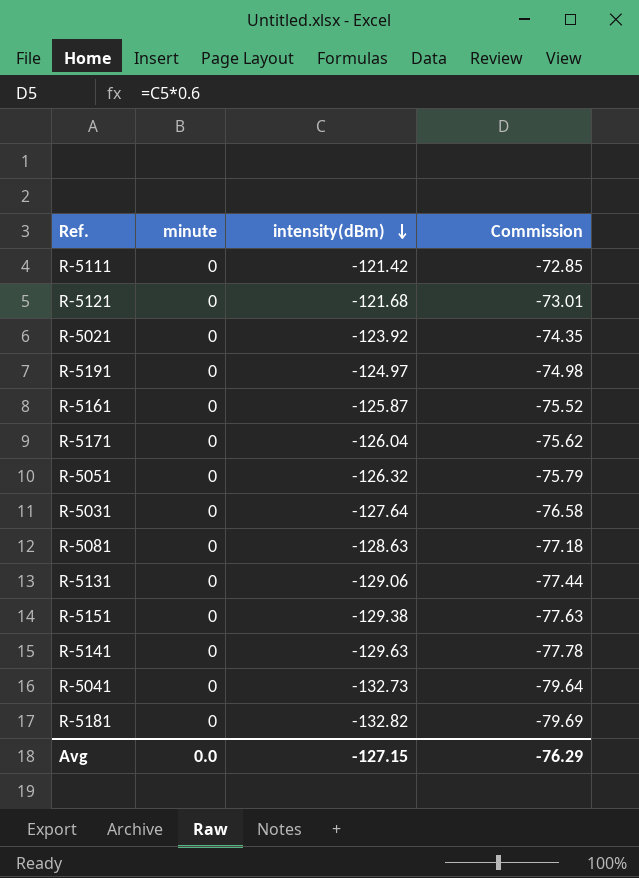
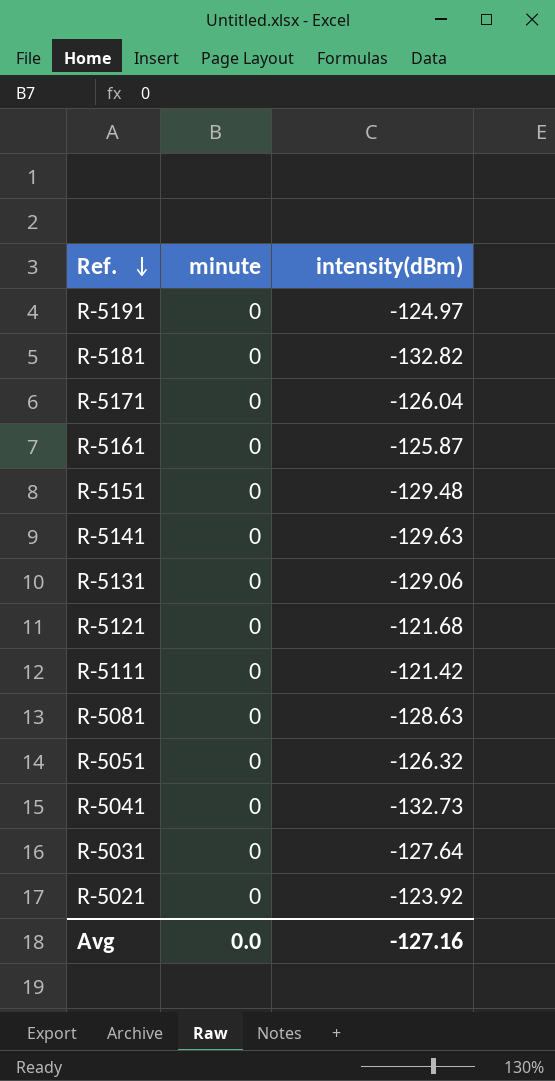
row order: intensity(dBm) descending -> Ref. descending
column Commission | formula: [intensity(dBm)] * 0.6 -> none
R-5151 | intensity(dBm): -129.38 -> -129.48
Avg | intensity(dBm): -127.15 -> -127.16

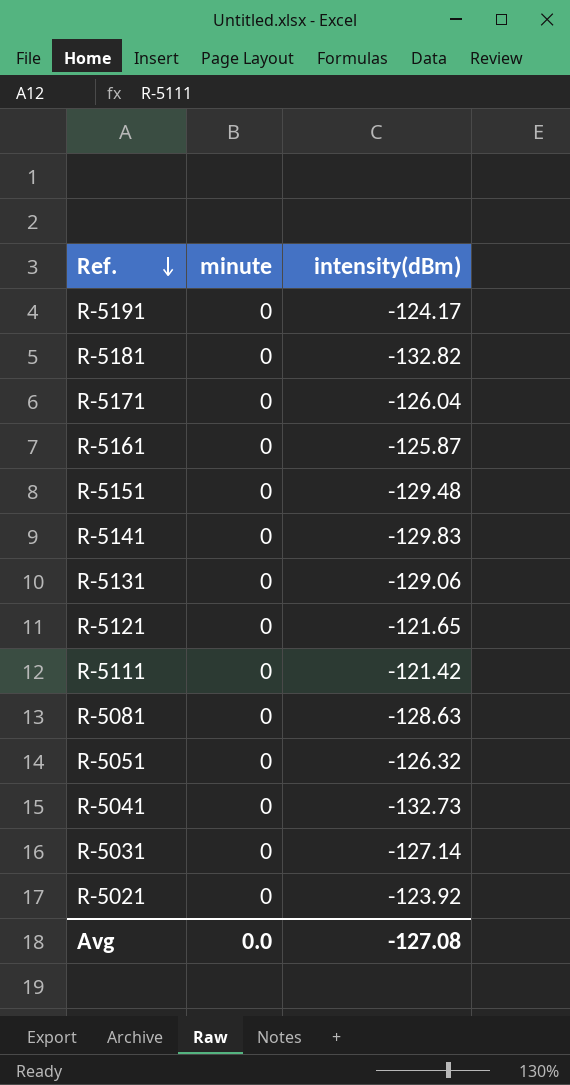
R-5191 | intensity(dBm): -124.97 -> -124.17
R-5141 | intensity(dBm): -129.63 -> -129.83
R-5121 | intensity(dBm): -121.68 -> -121.65
R-5031 | intensity(dBm): -127.64 -> -127.14
Avg | intensity(dBm): -127.16 -> -127.08

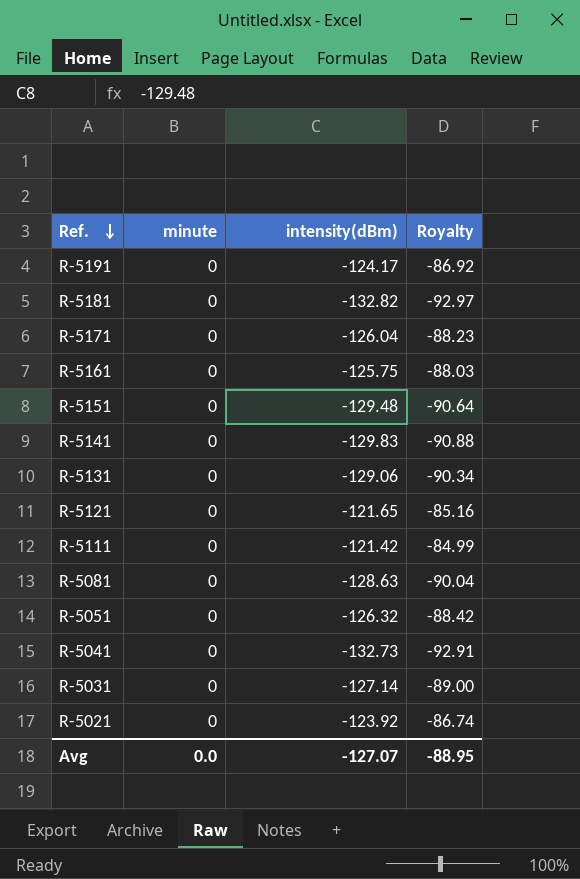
column Royalty | formula: none -> [intensity(dBm)] * 0.7
R-5161 | intensity(dBm): -125.87 -> -125.75
Avg | intensity(dBm): -127.08 -> -127.07

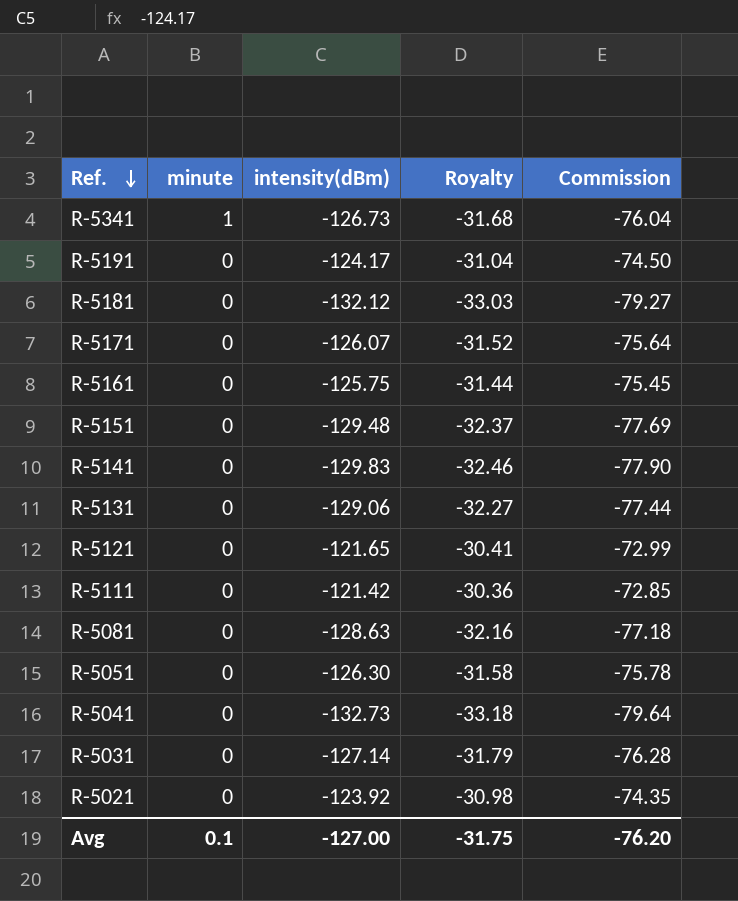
column Royalty | formula: [intensity(dBm)] * 0.7 -> [intensity(dBm)] * 0.25
column Commission | formula: none -> [intensity(dBm)] * 0.6
row R-5341: none -> 1 | -126.73 | -31.68 | -76.04
R-5181 | intensity(dBm): -132.82 -> -132.12
R-5171 | intensity(dBm): -126.04 -> -126.07
R-5051 | intensity(dBm): -126.32 -> -126.30
Avg | minute: 0.0 -> 0.1
Avg | intensity(dBm): -127.07 -> -127.00
Avg | Royalty: -88.95 -> -31.75

